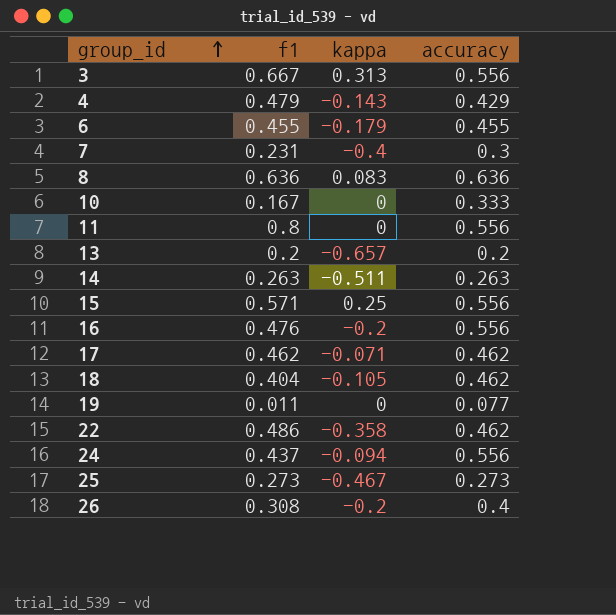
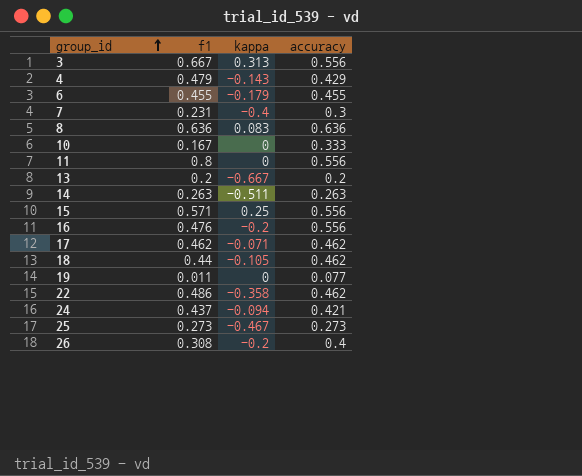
13 | kappa: -0.657 -> -0.667
18 | f1: 0.404 -> 0.44
24 | accuracy: 0.556 -> 0.421

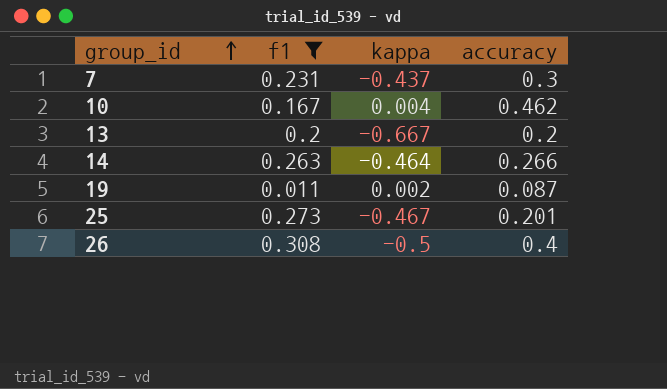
filter: none -> f1 <= 0.308
7 | kappa: -0.4 -> -0.437
10 | kappa: 0 -> 0.004
10 | accuracy: 0.333 -> 0.462
14 | kappa: -0.511 -> -0.464
14 | accuracy: 0.263 -> 0.266
19 | kappa: 0 -> 0.002
19 | accuracy: 0.077 -> 0.087
25 | accuracy: 0.273 -> 0.201
26 | kappa: -0.2 -> -0.5

